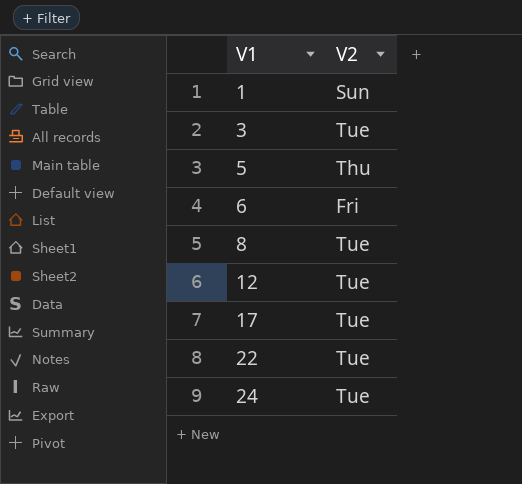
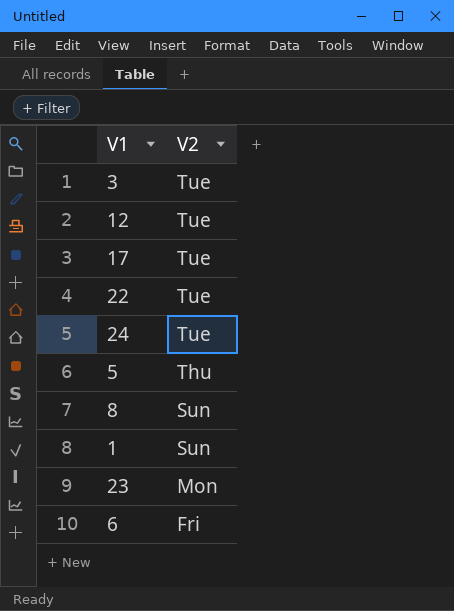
row order: V1 ascending -> V2 descending
8 | V2: Tue -> Sun
row 23: none -> Mon

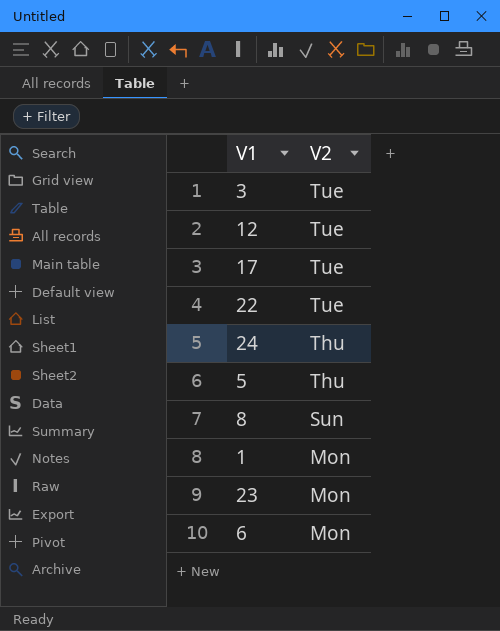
24 | V2: Tue -> Thu
1 | V2: Sun -> Mon
6 | V2: Fri -> Mon

